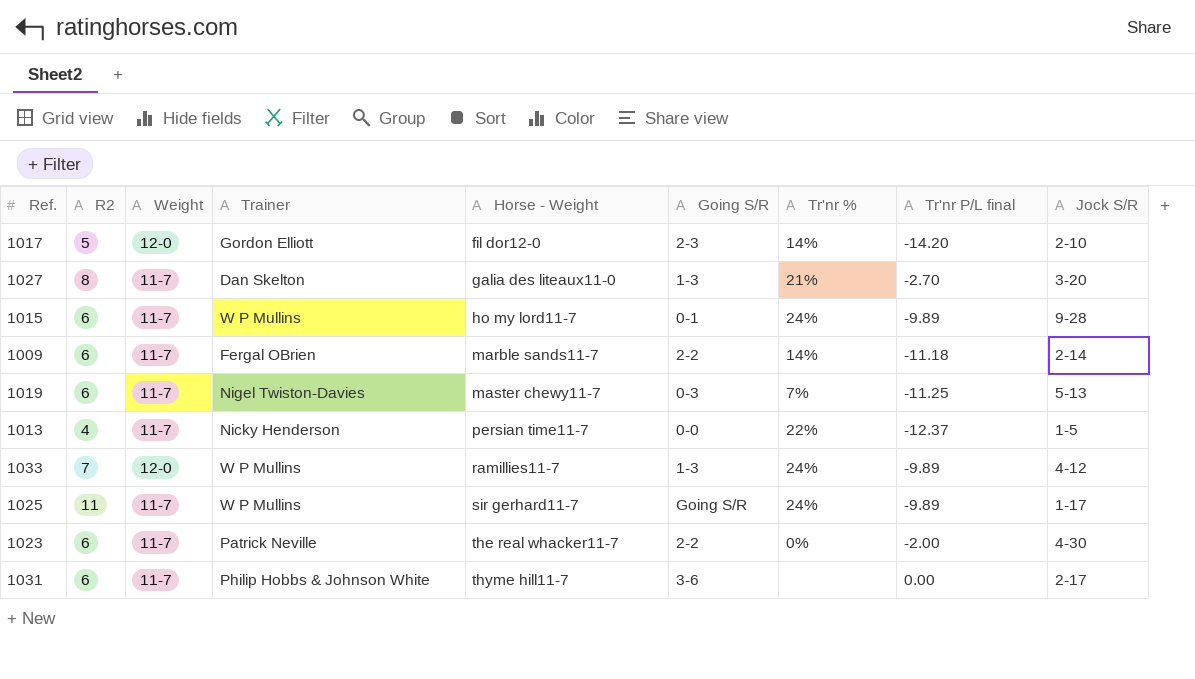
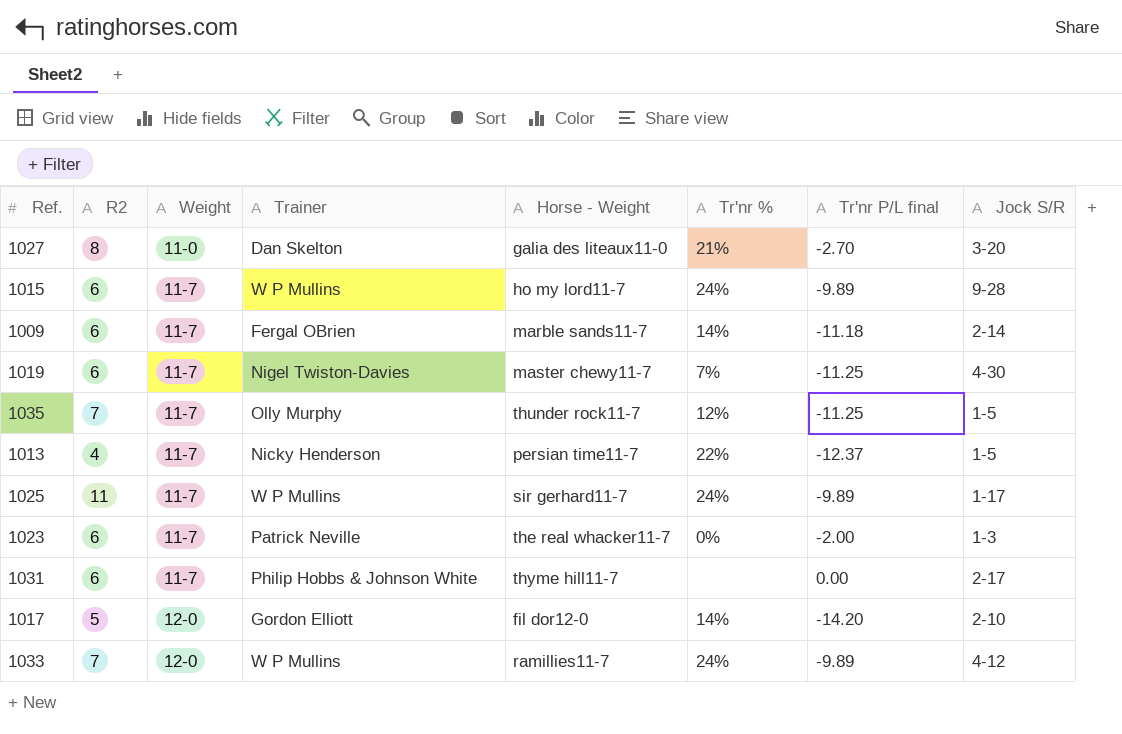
row order: Horse - Weight ascending -> Weight ascending
column Going S/R | position: 6 -> none
1027 | Weight: 11-7 -> 11-0
1019 | Jock S/R: 5-13 -> 4-30
row 1035: none -> 7 | 11-7 | Olly Murphy | thunder rock11-7 | 12% | -11.25 | 1-5
1023 | Jock S/R: 4-30 -> 1-3

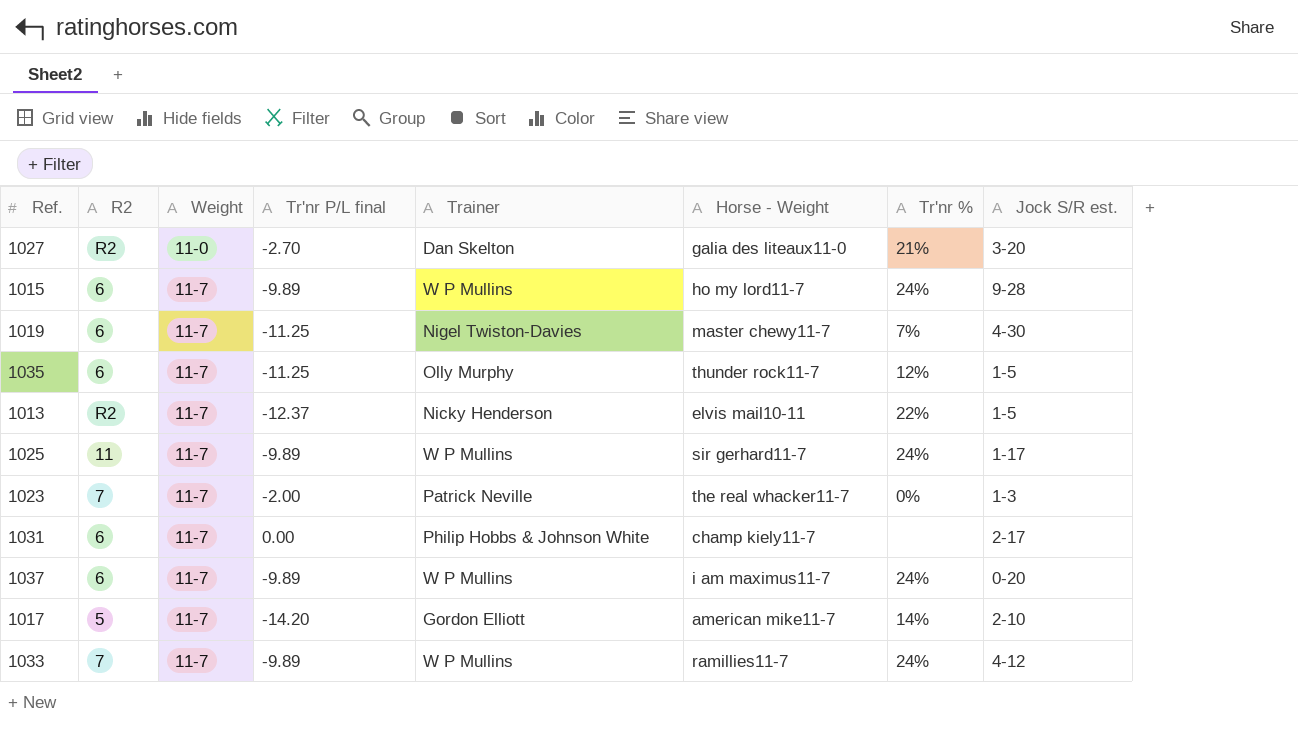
column Tr'nr P/L final | position: 7 -> 4
column name: Jock S/R -> Jock S/R est.
row 1009: 6 | 11-7 | Fergal OBrien | marble sands11-7 | 14% | -11.18 | 2-14 -> none
1027 | R2: 8 -> R2
1035 | R2: 7 -> 6
1013 | R2: 4 -> R2
1013 | Horse - Weight: persian time11-7 -> elvis mail10-11
1023 | R2: 6 -> 7
1031 | Horse - Weight: thyme hill11-7 -> champ kiely11-7
row 1037: none -> 6 | 11-7 | -9.89 | W P Mullins | i am maximus11-7 | 24% | 0-20
1017 | Weight: 12-0 -> 11-7
1017 | Horse - Weight: fil dor12-0 -> american mike11-7
1033 | Weight: 12-0 -> 11-7

